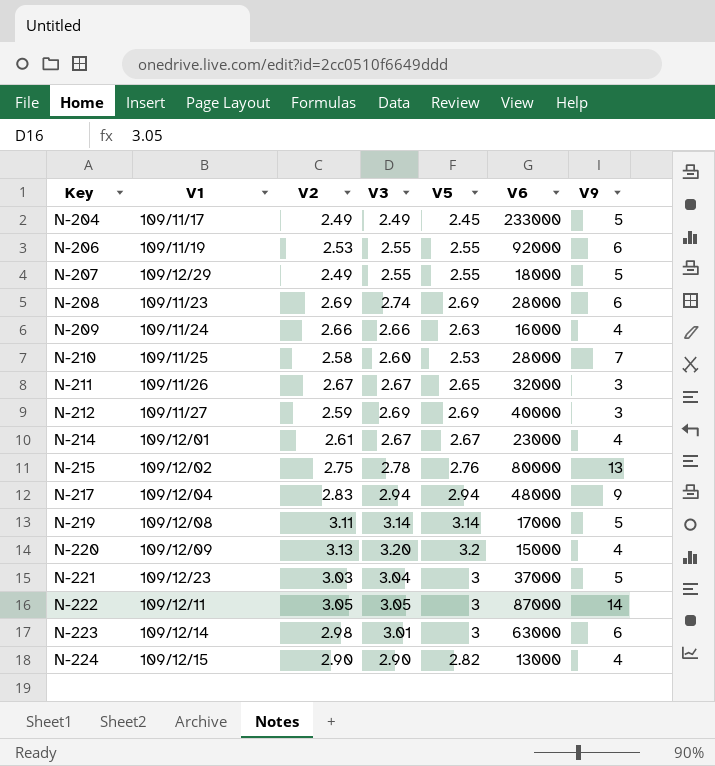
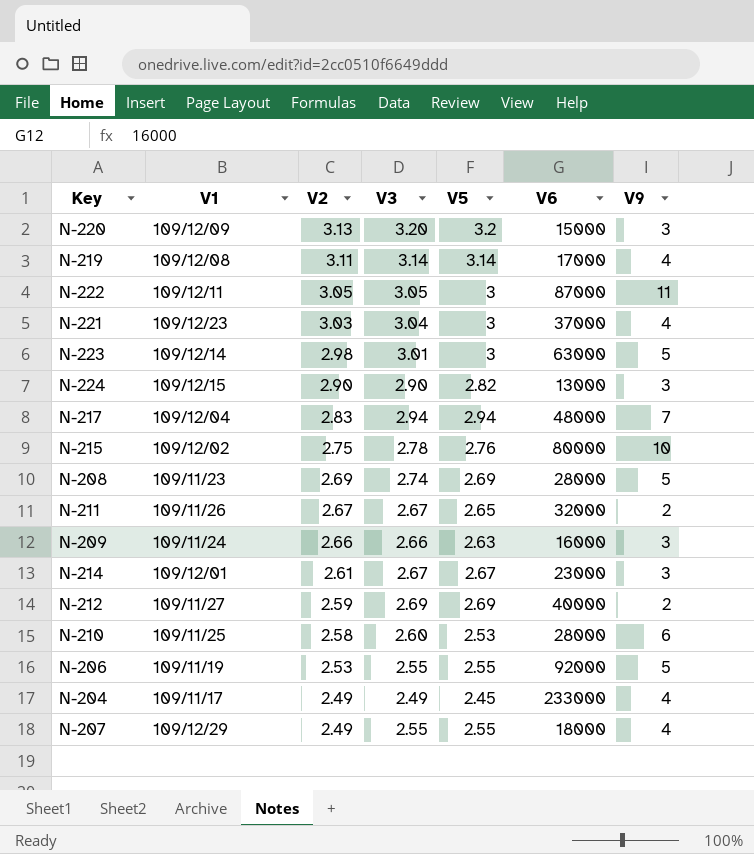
row order: Key ascending -> V2 descending
N-220 | V9: 4 -> 3
N-219 | V9: 5 -> 4
N-222 | V9: 14 -> 11
N-221 | V9: 5 -> 4
N-223 | V9: 6 -> 5
N-224 | V9: 4 -> 3
N-217 | V9: 9 -> 7
N-215 | V9: 13 -> 10
N-208 | V9: 6 -> 5
N-211 | V9: 3 -> 2
N-209 | V9: 4 -> 3
N-214 | V9: 4 -> 3
N-212 | V9: 3 -> 2
N-210 | V9: 7 -> 6
N-206 | V9: 6 -> 5
N-204 | V9: 5 -> 4
N-207 | V9: 5 -> 4

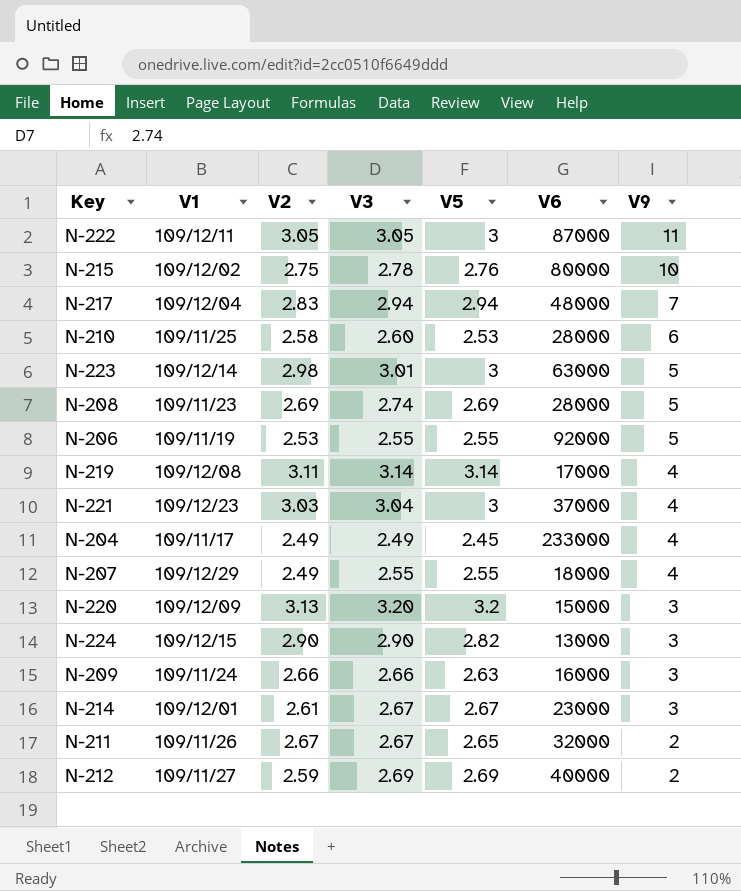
row order: V2 descending -> V9 descending

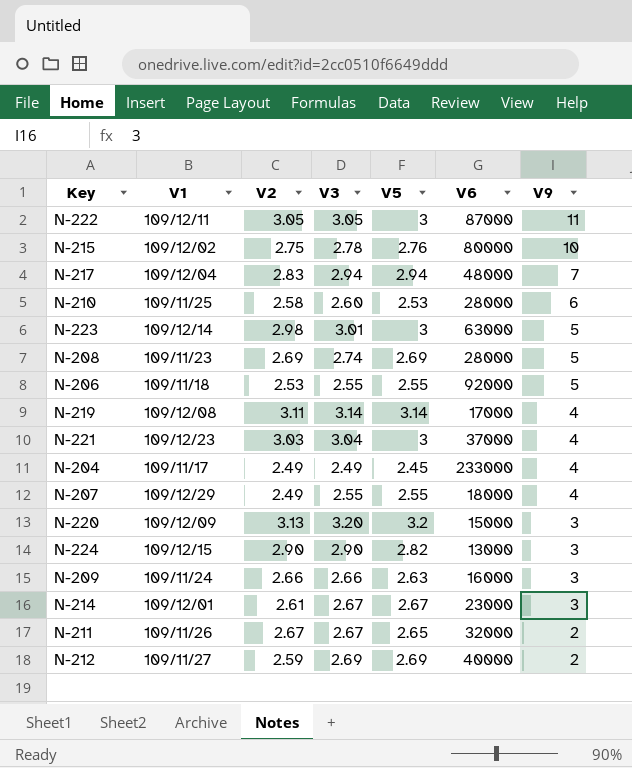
N-206 | V1: 109/11/19 -> 109/11/18

